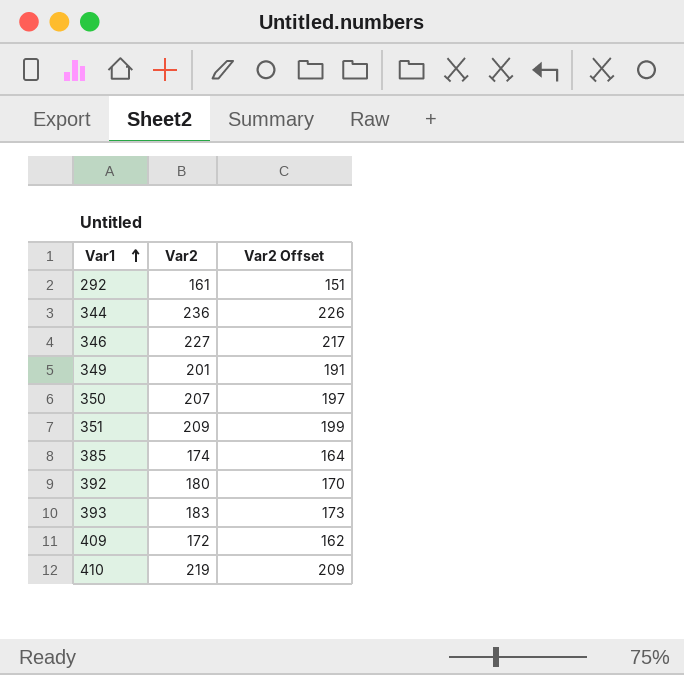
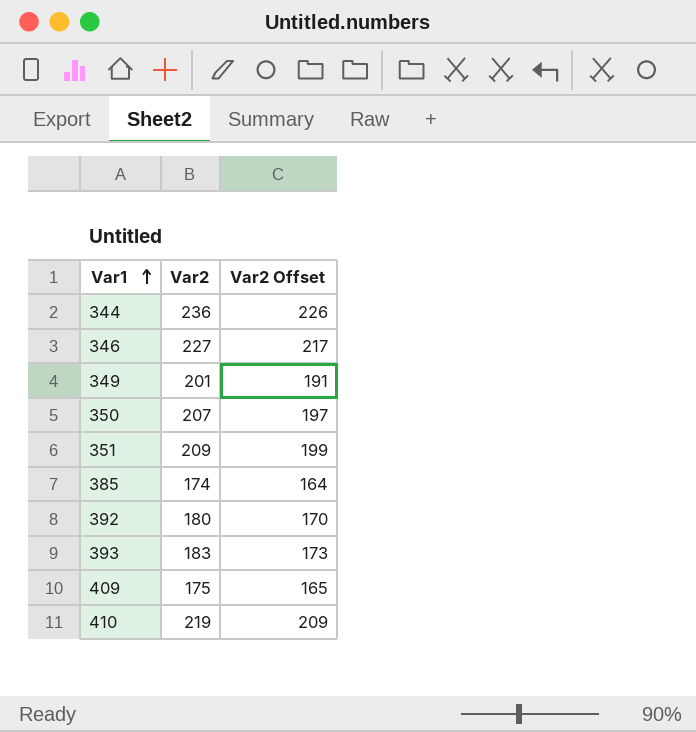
row 292: 161 | 151 -> none
409 | Var2: 172 -> 175
409 | Var2 Offset: 162 -> 165

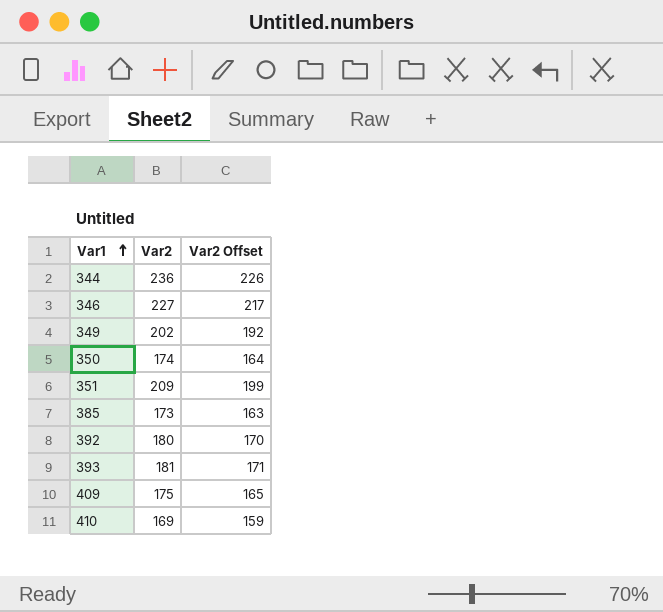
349 | Var2: 201 -> 202
349 | Var2 Offset: 191 -> 192
350 | Var2: 207 -> 174
350 | Var2 Offset: 197 -> 164
385 | Var2: 174 -> 173
385 | Var2 Offset: 164 -> 163
393 | Var2: 183 -> 181
393 | Var2 Offset: 173 -> 171
410 | Var2: 219 -> 169
410 | Var2 Offset: 209 -> 159

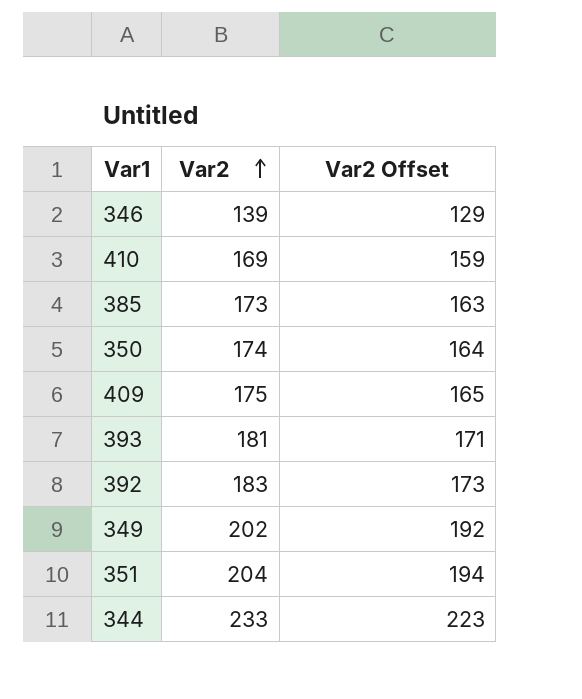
row order: Var1 ascending -> Var2 ascending
346 | Var2: 227 -> 139
346 | Var2 Offset: 217 -> 129
392 | Var2: 180 -> 183
392 | Var2 Offset: 170 -> 173
351 | Var2: 209 -> 204
351 | Var2 Offset: 199 -> 194
344 | Var2: 236 -> 233
344 | Var2 Offset: 226 -> 223

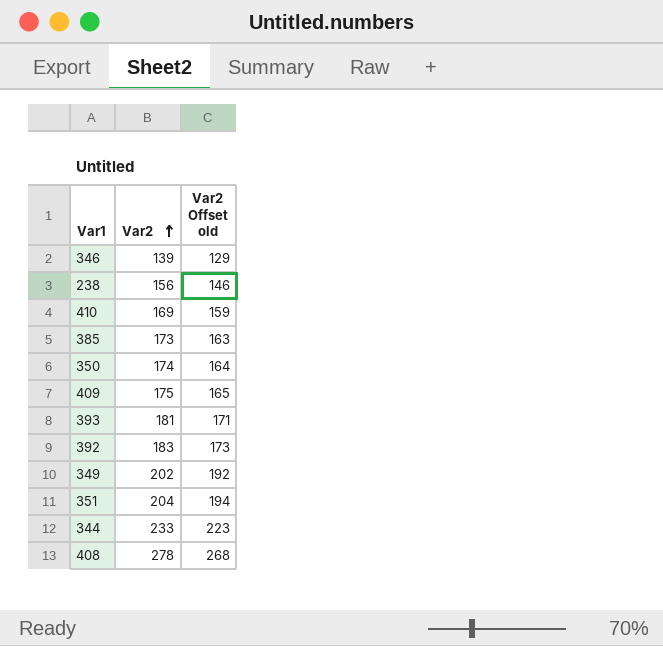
column name: Var2 Offset -> Var2 Offset old
row 238: none -> 156 | 146
row 408: none -> 278 | 268

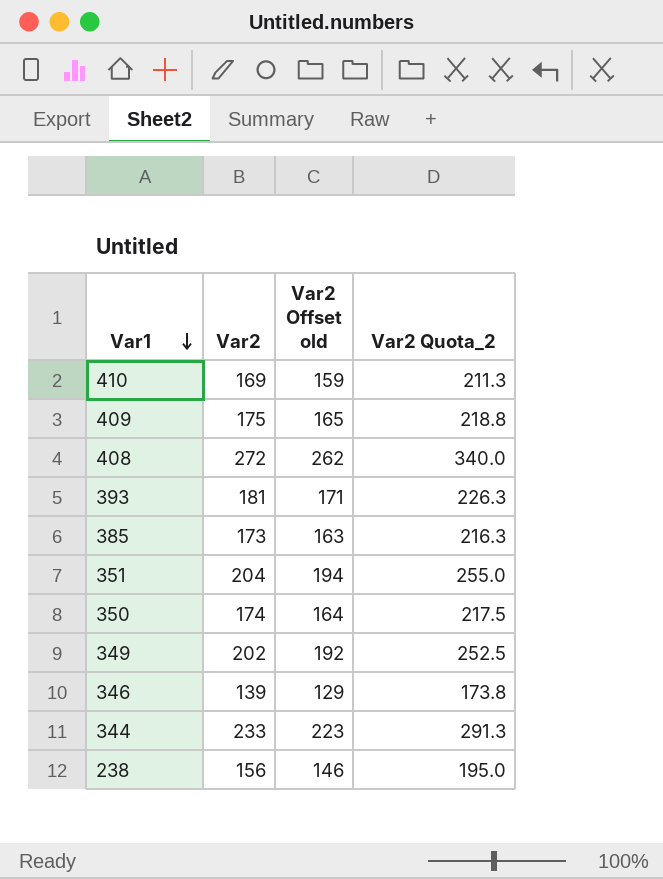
row order: Var2 ascending -> Var1 descending
column Var2 Quota_2 | formula: none -> [Var2] * 1.25
row 392: 183 | 173 -> none
408 | Var2: 278 -> 272
408 | Var2 Offset old: 268 -> 262

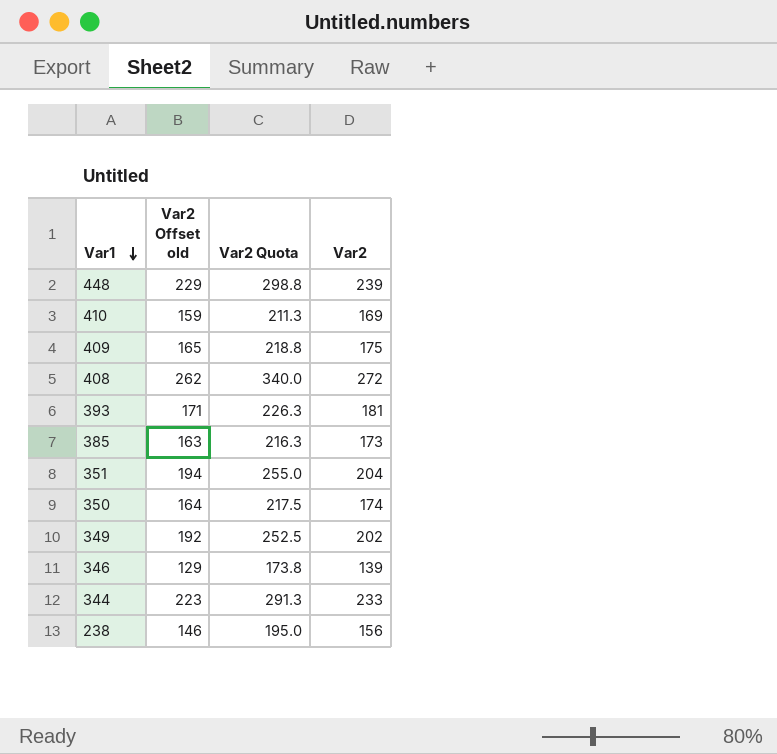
column name: Var2 Quota_2 -> Var2 Quota
column Var2 | position: 2 -> 4
row 448: none -> 229 | 298.8 | 239

